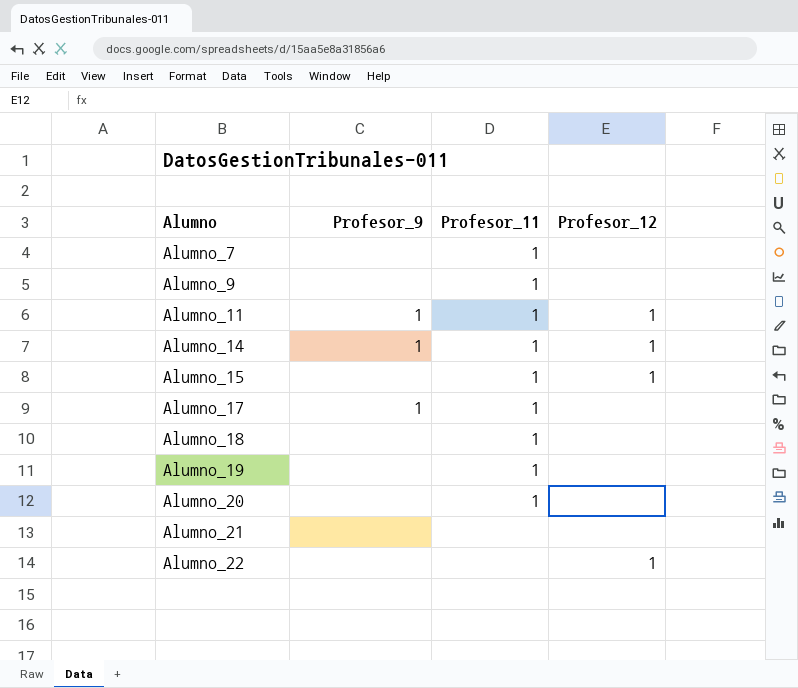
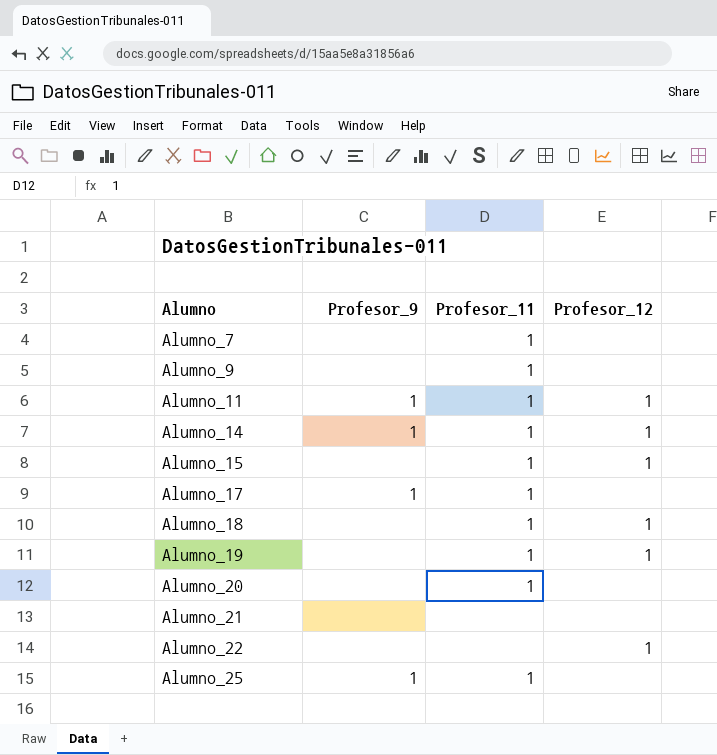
Alumno_18 | Profesor_12: none -> 1
Alumno_19 | Profesor_12: none -> 1
row Alumno_25: none -> 1 | 1 | none

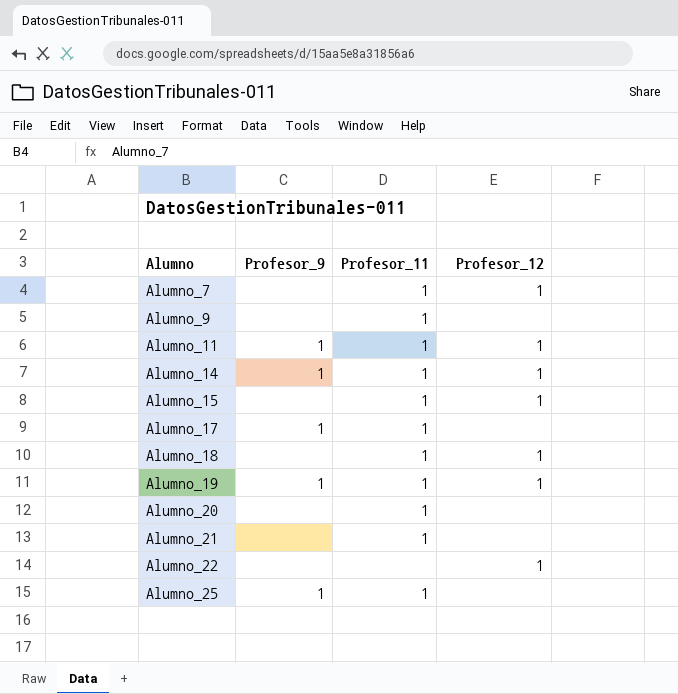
Alumno_7 | Profesor_12: none -> 1
Alumno_19 | Profesor_9: none -> 1
Alumno_21 | Profesor_11: none -> 1

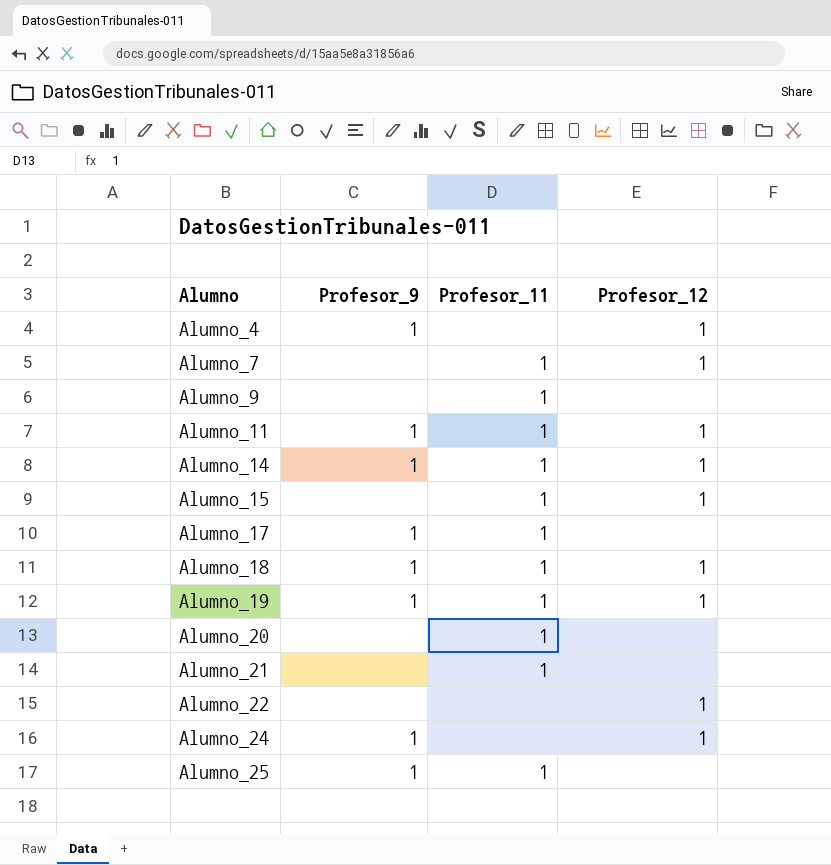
row Alumno_4: none -> 1 | none | 1
Alumno_18 | Profesor_9: none -> 1
row Alumno_24: none -> 1 | none | 1

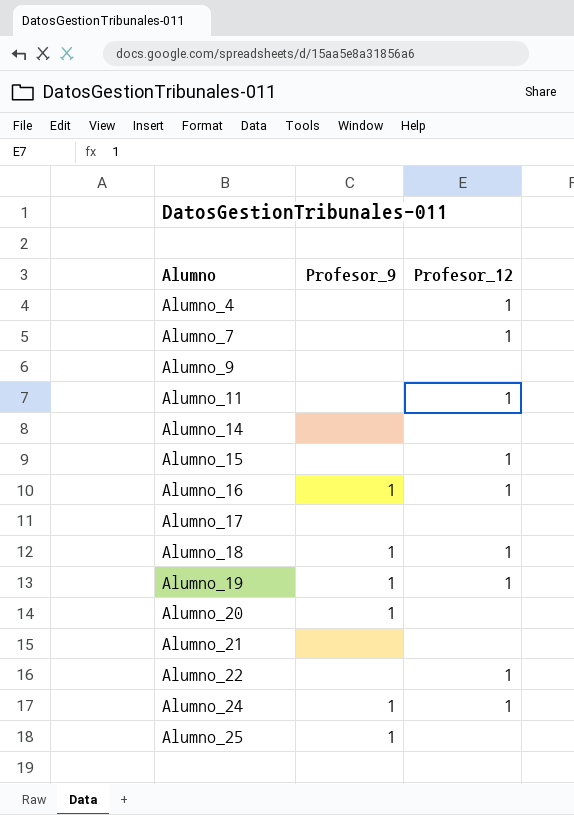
column Profesor_11 | position: 3 -> none
Alumno_4 | Profesor_9: 1 -> none
Alumno_11 | Profesor_9: 1 -> none
Alumno_14 | Profesor_9: 1 -> none
Alumno_14 | Profesor_12: 1 -> none
row Alumno_16: none -> 1 | 1
Alumno_17 | Profesor_9: 1 -> none
Alumno_20 | Profesor_9: none -> 1

